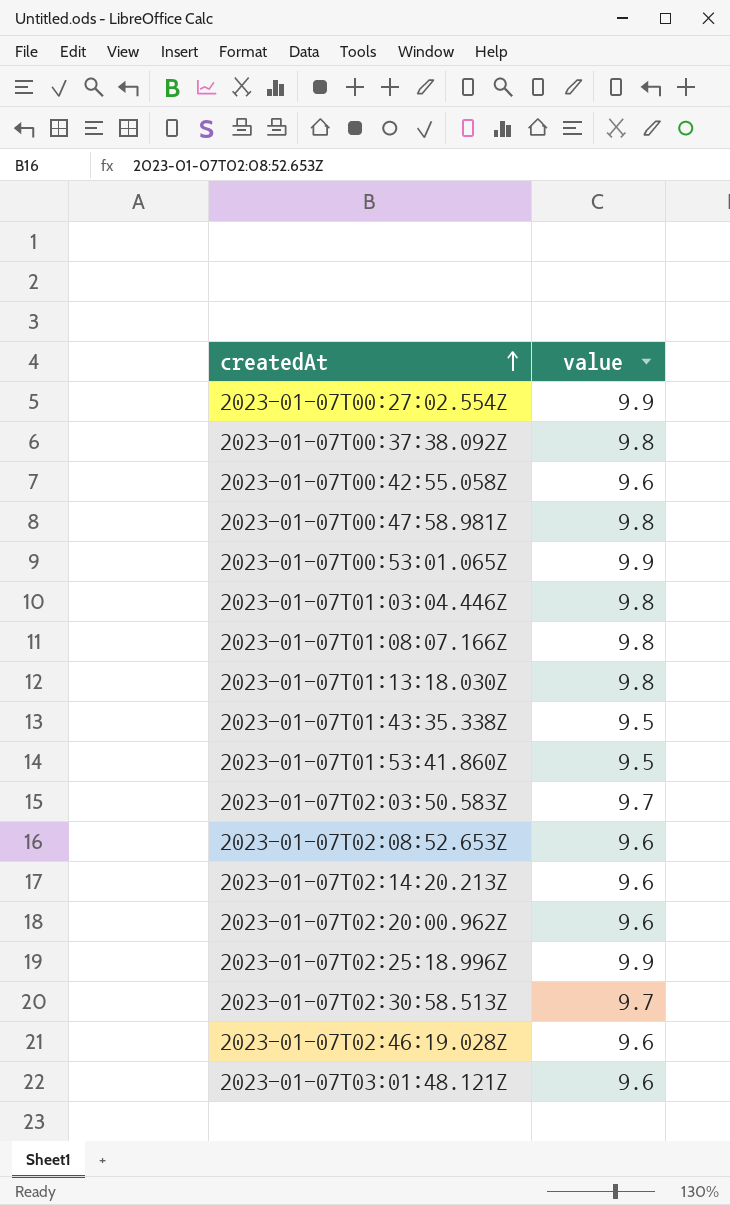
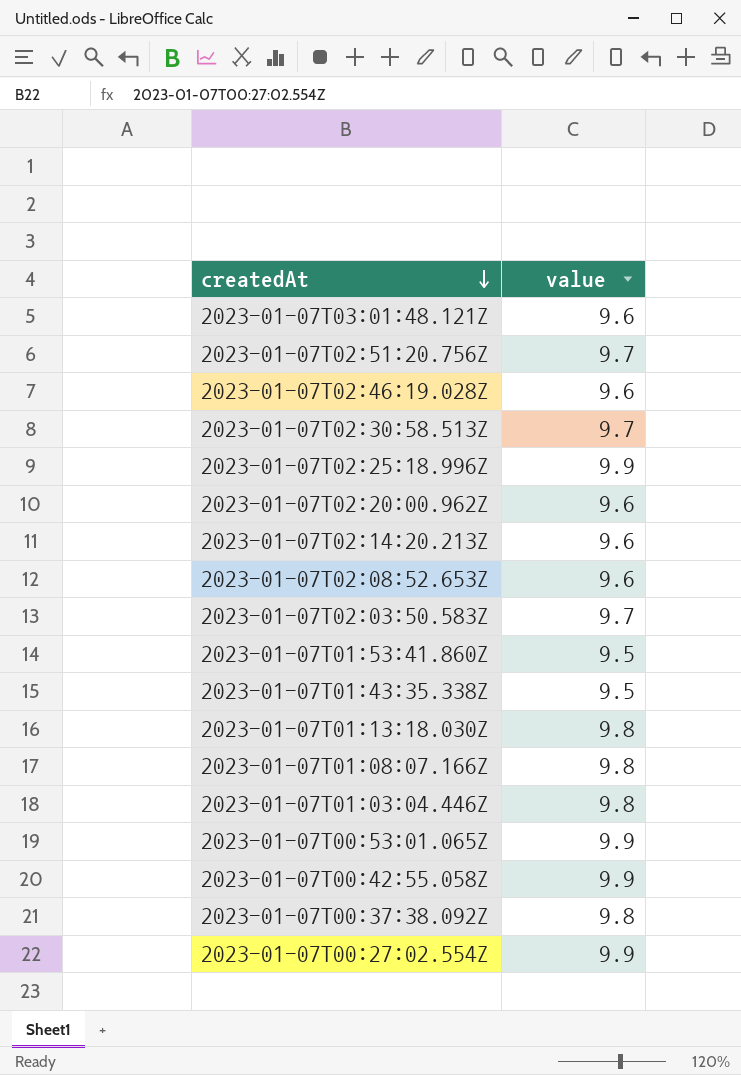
row order: createdAt ascending -> createdAt descending
row 2023-01-07T00:47:58.981Z: 9.8 -> none
row 2023-01-07T02:51:20.756Z: none -> 9.7
2023-01-07T00:42:55.058Z | value: 9.6 -> 9.9

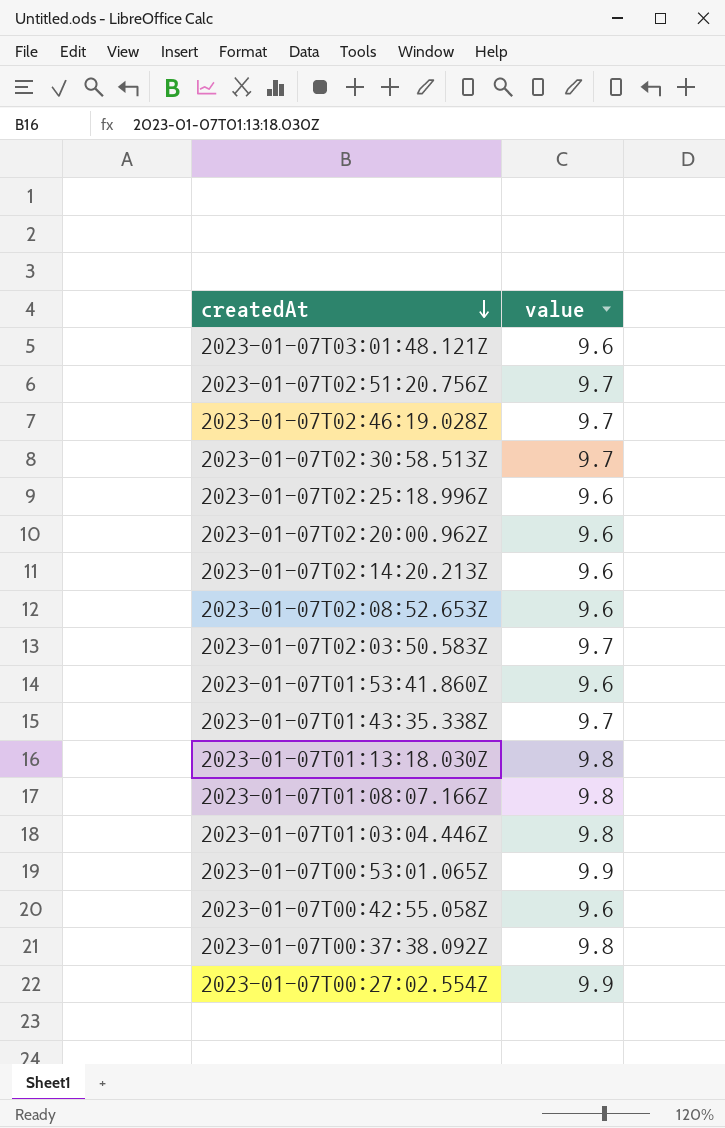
2023-01-07T02:46:19.028Z | value: 9.6 -> 9.7
2023-01-07T02:25:18.996Z | value: 9.9 -> 9.6
2023-01-07T01:53:41.860Z | value: 9.5 -> 9.6
2023-01-07T01:43:35.338Z | value: 9.5 -> 9.7
2023-01-07T00:42:55.058Z | value: 9.9 -> 9.6

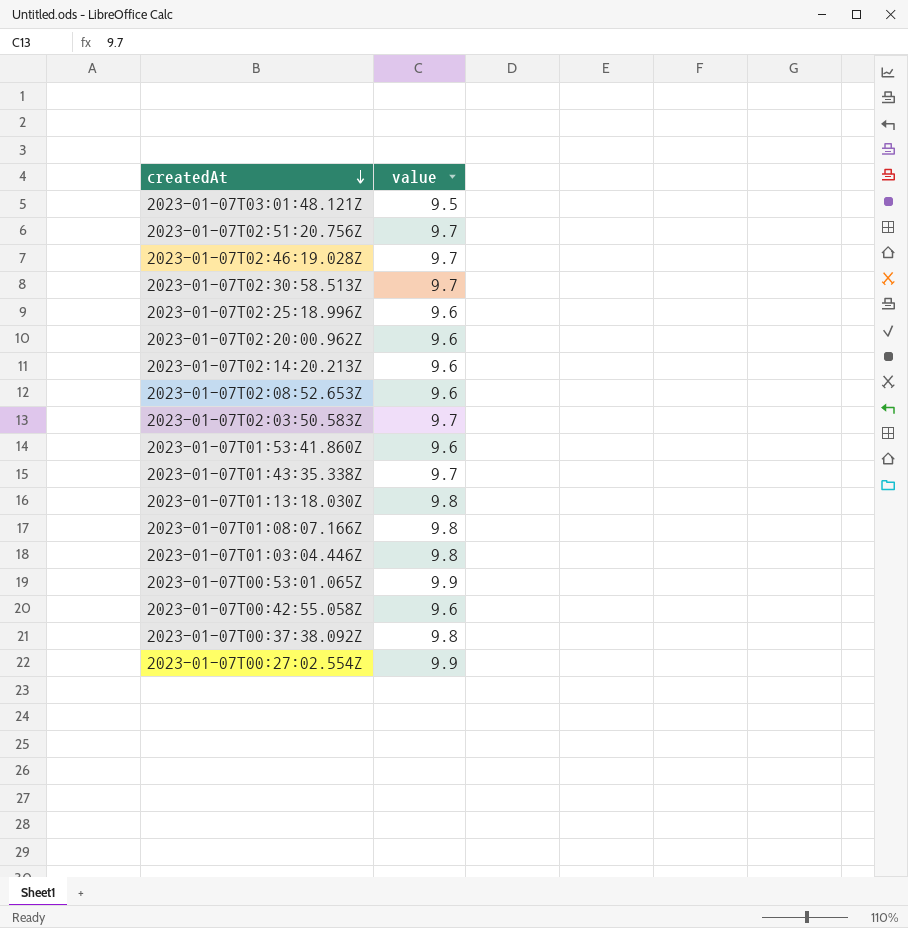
2023-01-07T03:01:48.121Z | value: 9.6 -> 9.5

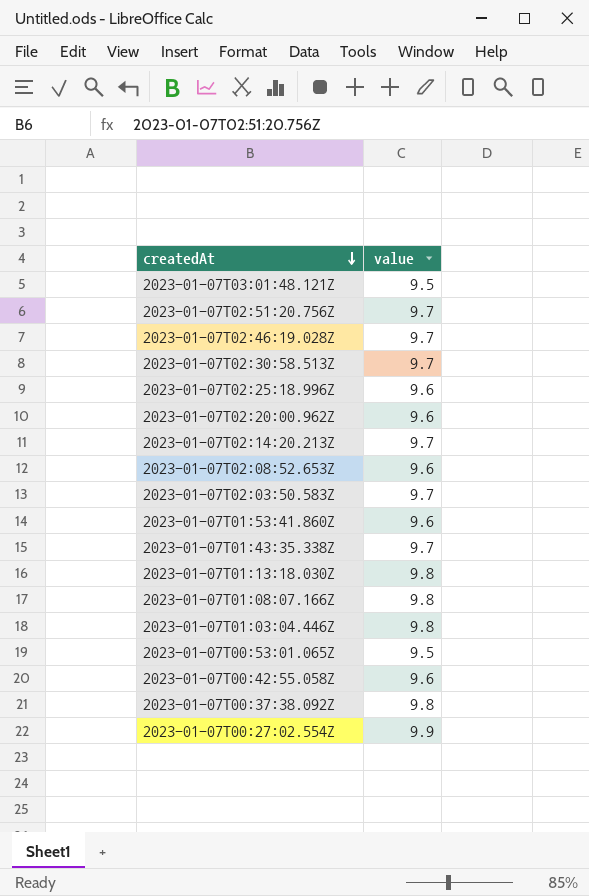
2023-01-07T02:14:20.213Z | value: 9.6 -> 9.7
2023-01-07T00:53:01.065Z | value: 9.9 -> 9.5

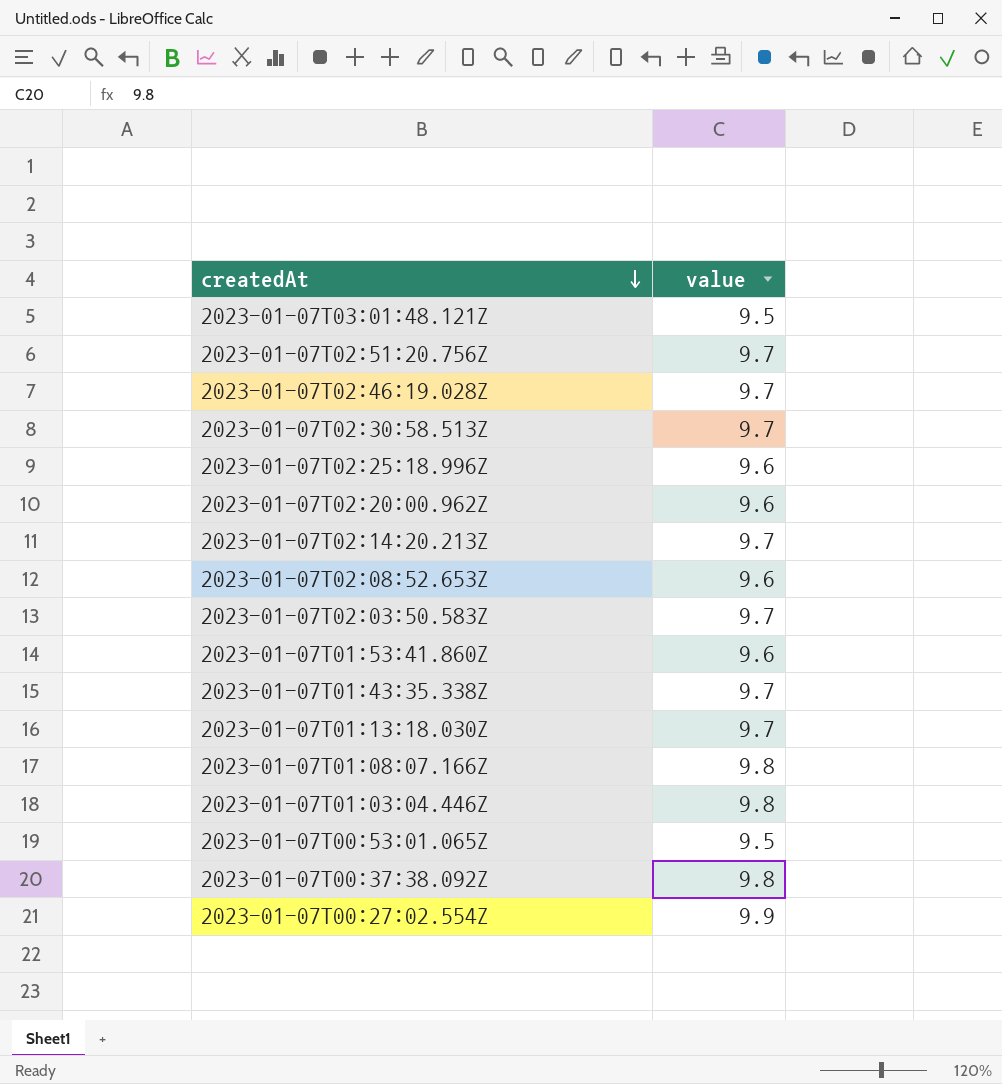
row 2023-01-07T00:42:55.058Z: 9.6 -> none
2023-01-07T01:13:18.030Z | value: 9.8 -> 9.7

